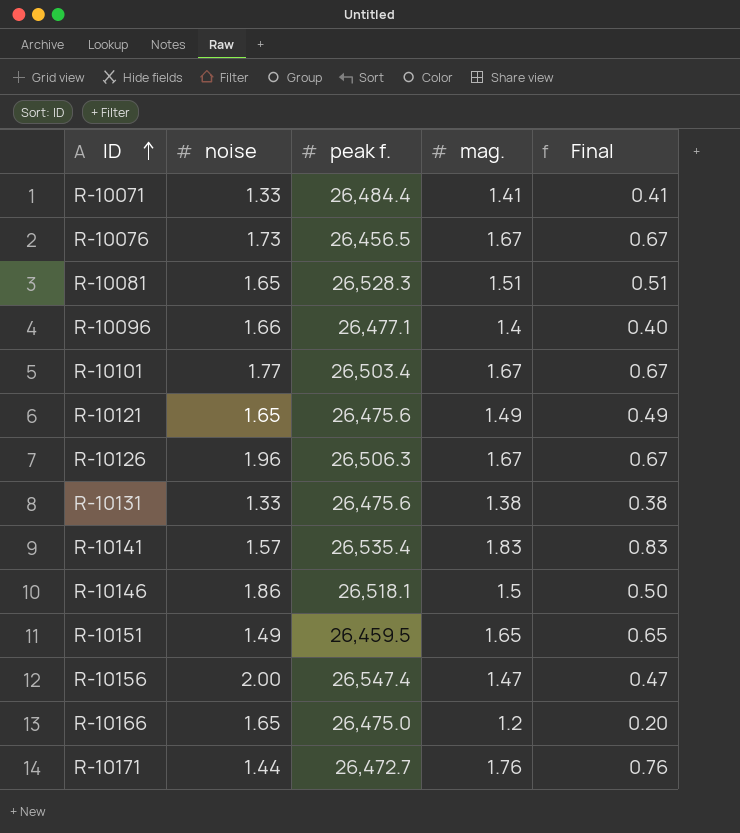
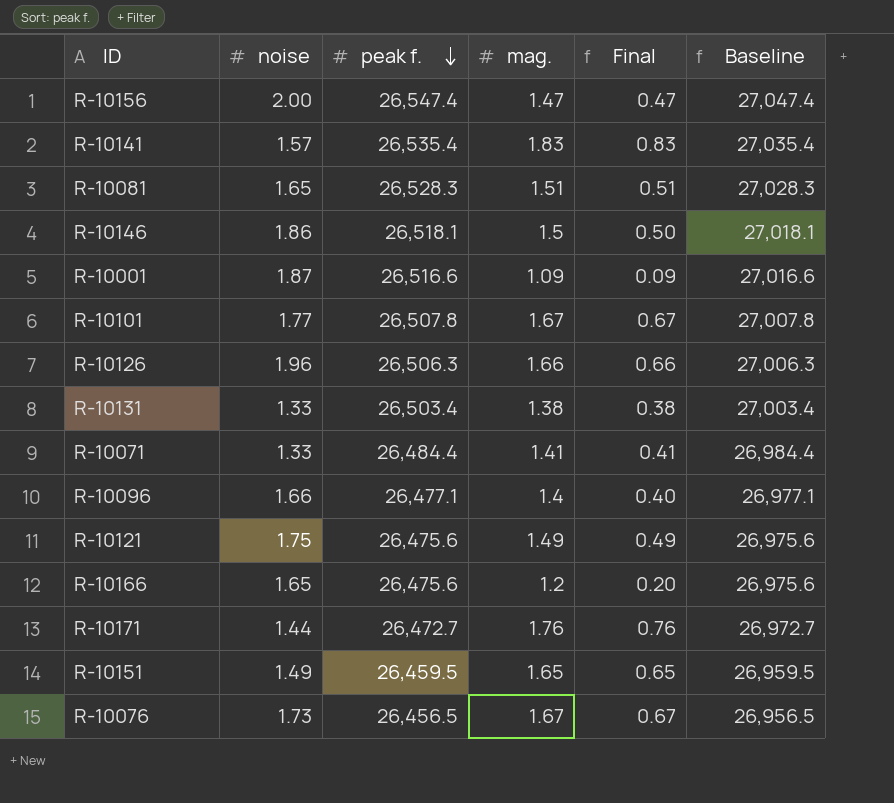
row order: ID ascending -> peak f. descending
column Baseline | formula: none -> [peak f.] + 500
row R-10001: none -> 1.87 | 26,516.6 | 1.09 | 0.09 | 27,016.6
R-10101 | peak f.: 26,503.4 -> 26,507.8
R-10126 | mag.: 1.67 -> 1.66
R-10126 | Final: 0.67 -> 0.66
R-10131 | peak f.: 26,475.6 -> 26,503.4
R-10121 | noise: 1.65 -> 1.75
R-10166 | peak f.: 26,475.0 -> 26,475.6

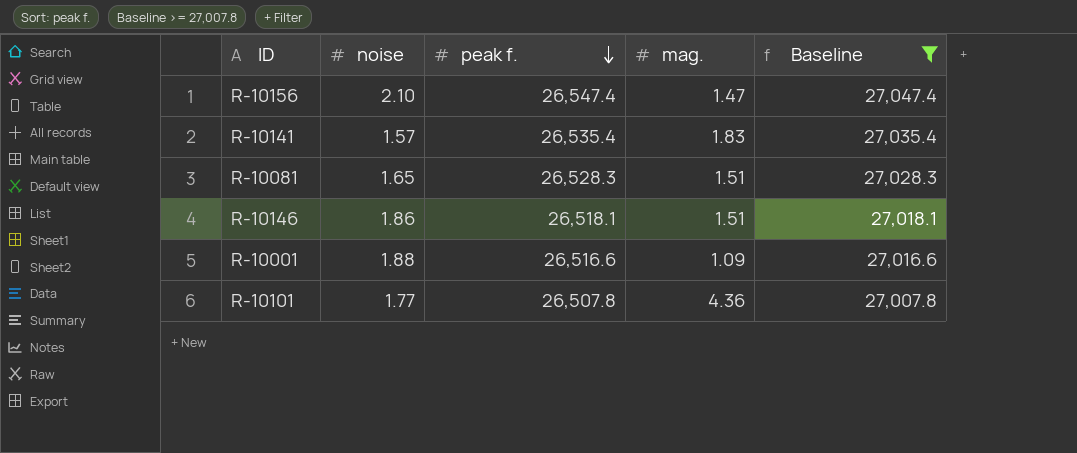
filter: none -> Baseline >= 27,007.8
column Final | formula: [mag.] - 1 -> none
R-10156 | noise: 2.00 -> 2.10
R-10146 | mag.: 1.5 -> 1.51
R-10001 | noise: 1.87 -> 1.88
R-10101 | mag.: 1.67 -> 4.36

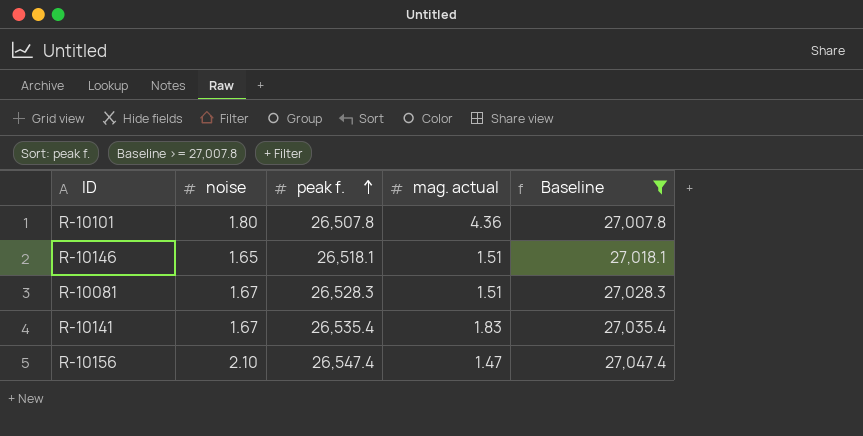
row order: peak f. descending -> peak f. ascending
column name: mag. -> mag. actual
row R-10001: 1.88 | 26,516.6 | 1.09 | 27,016.6 -> none
R-10101 | noise: 1.77 -> 1.80
R-10146 | noise: 1.86 -> 1.65
R-10081 | noise: 1.65 -> 1.67
R-10141 | noise: 1.57 -> 1.67

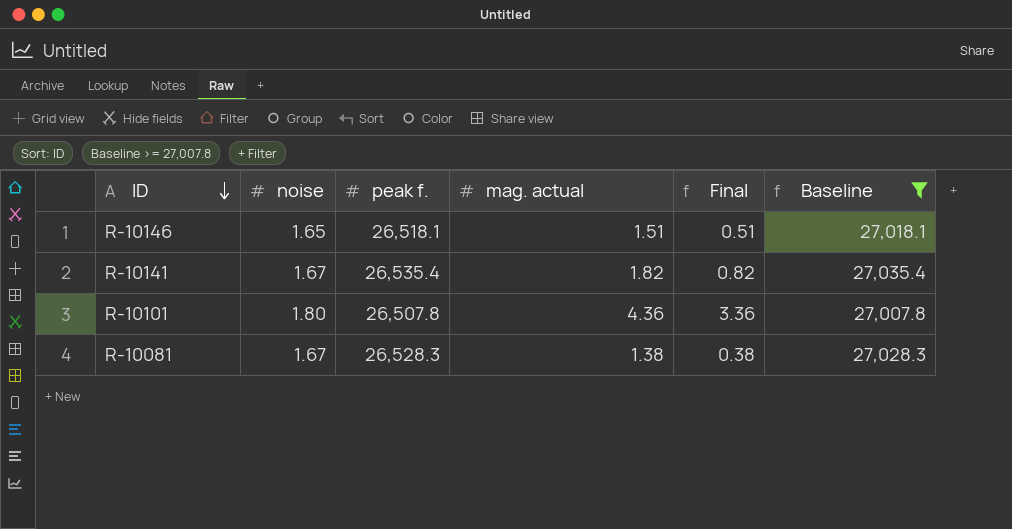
row order: peak f. ascending -> ID descending
column Final | formula: none -> [mag. actual] - 1
row R-10156: 2.10 | 26,547.4 | 1.47 | 27,047.4 -> none
R-10141 | mag. actual: 1.83 -> 1.82
R-10081 | mag. actual: 1.51 -> 1.38

